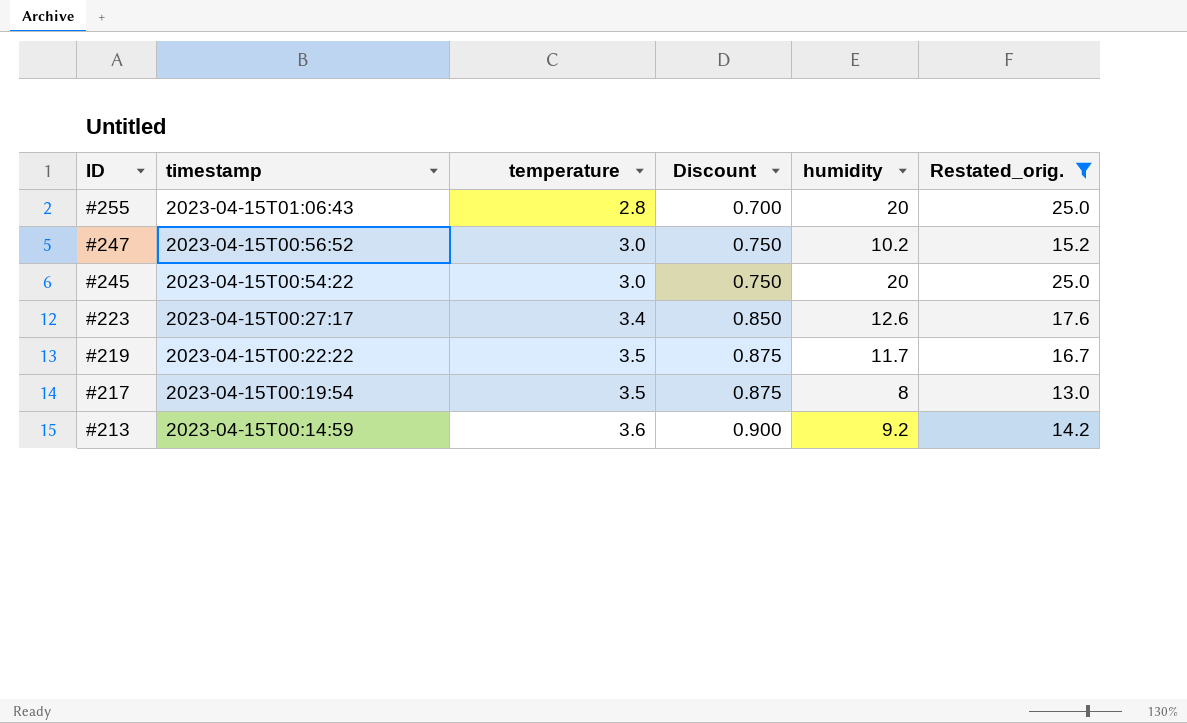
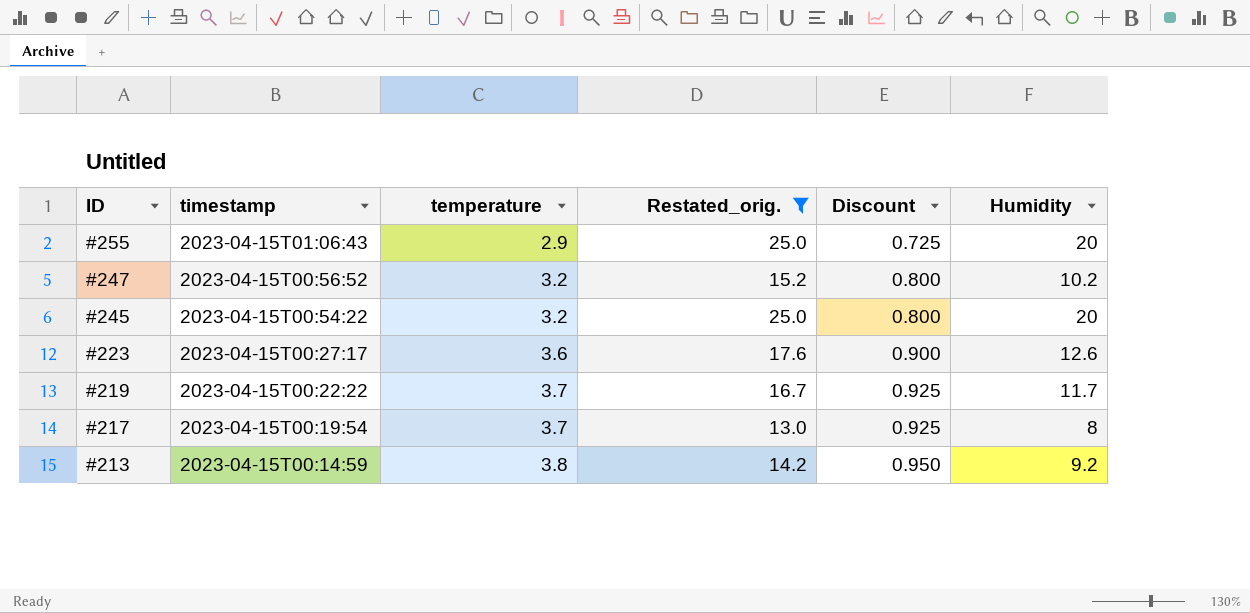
column Restated_orig. | position: 6 -> 4
column name: humidity -> Humidity
#255 | temperature: 2.8 -> 2.9
#255 | Discount: 0.700 -> 0.725
#247 | temperature: 3.0 -> 3.2
#247 | Discount: 0.750 -> 0.800
#245 | temperature: 3.0 -> 3.2
#245 | Discount: 0.750 -> 0.800
#223 | temperature: 3.4 -> 3.6
#223 | Discount: 0.850 -> 0.900
#219 | temperature: 3.5 -> 3.7
#219 | Discount: 0.875 -> 0.925
#217 | temperature: 3.5 -> 3.7
#217 | Discount: 0.875 -> 0.925
#213 | temperature: 3.6 -> 3.8
#213 | Discount: 0.900 -> 0.950

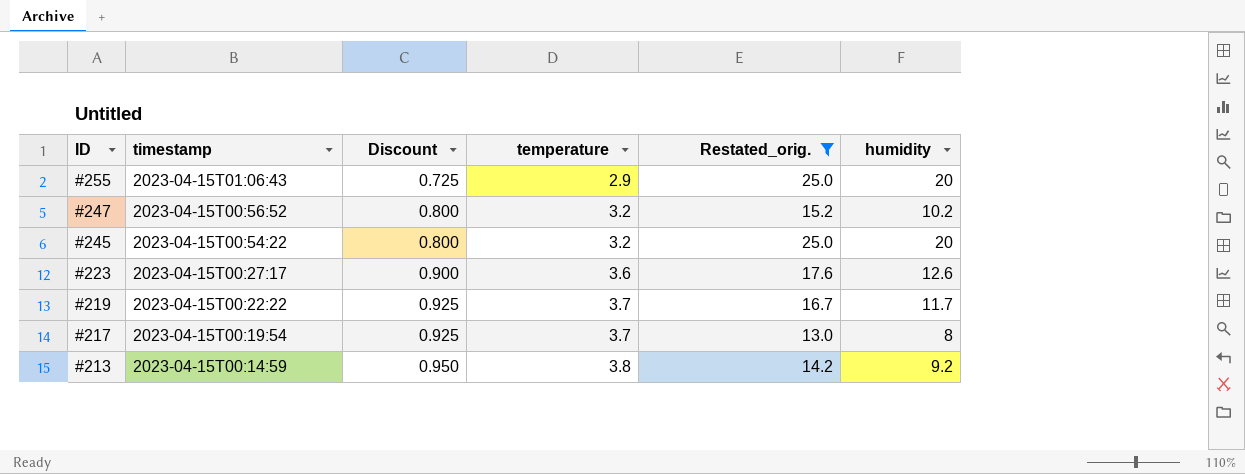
column Discount | position: 5 -> 3
column name: Humidity -> humidity

